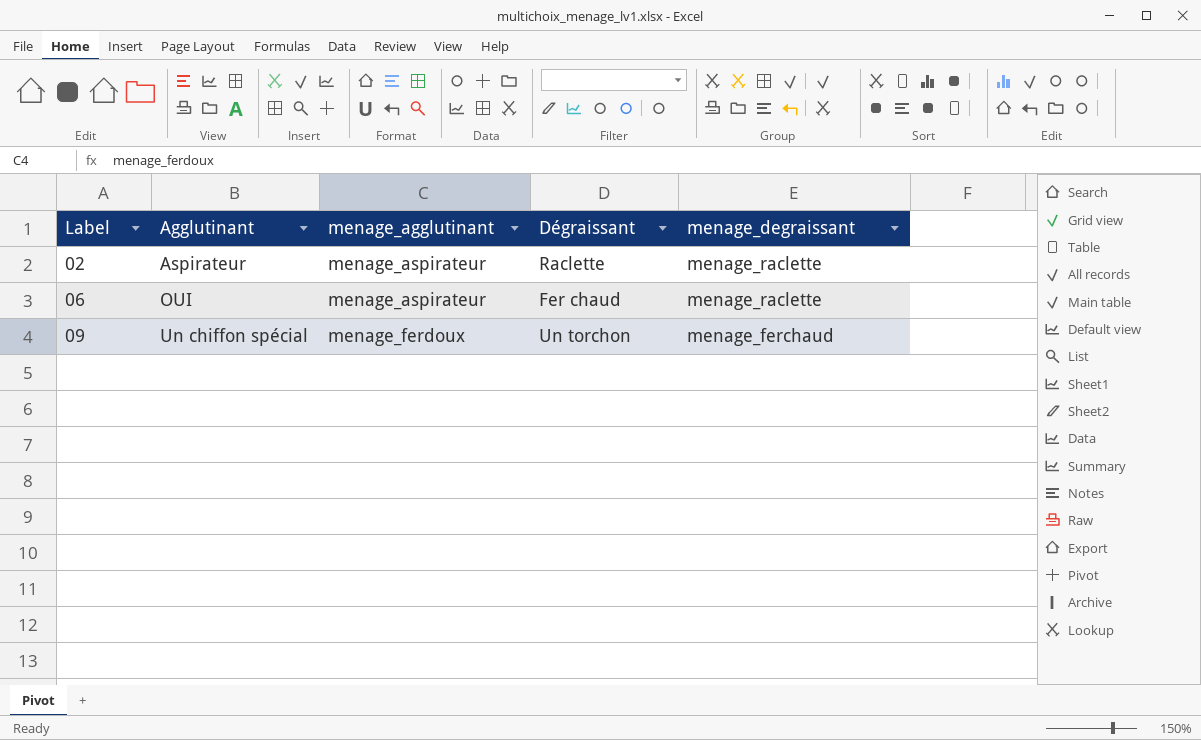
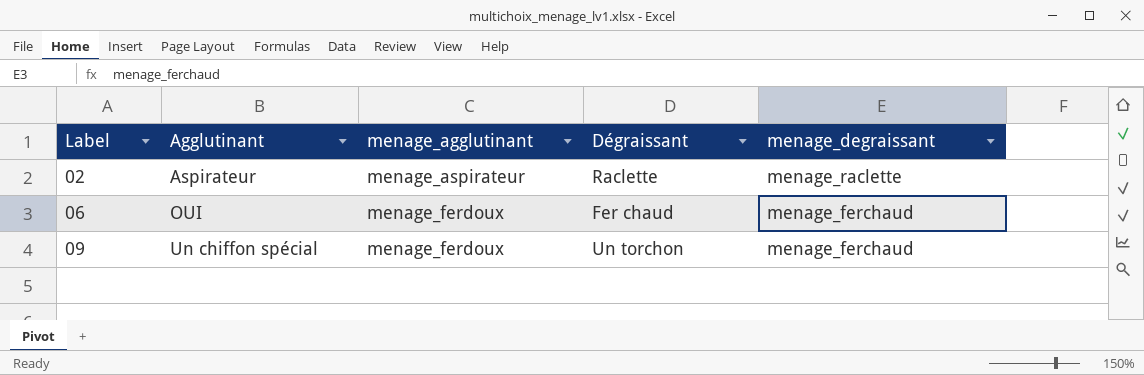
06 | menage_agglutinant: menage_aspirateur -> menage_ferdoux
06 | menage_degraissant: menage_raclette -> menage_ferchaud

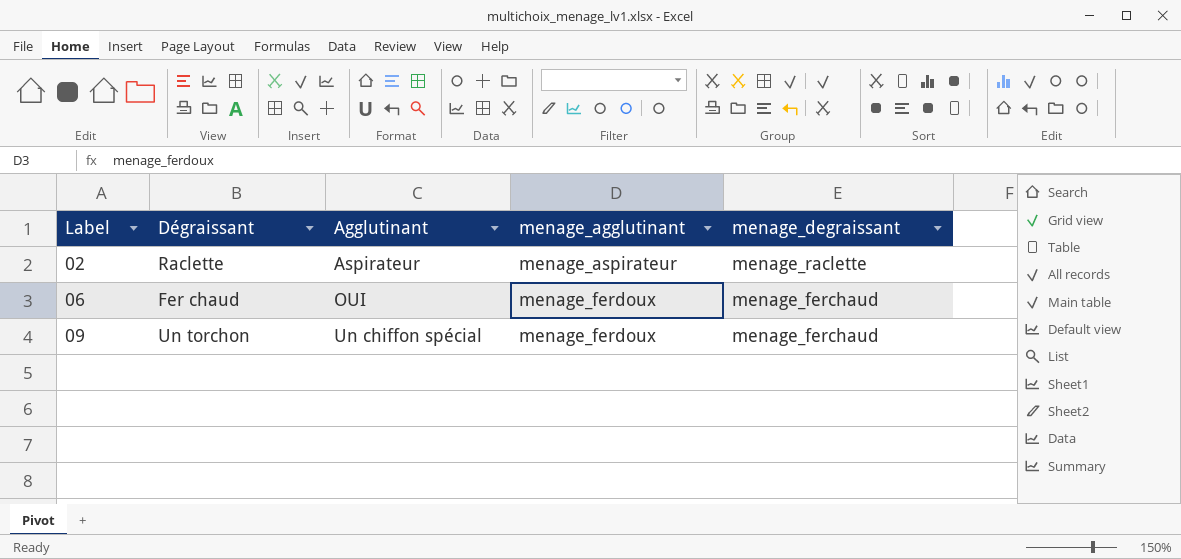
column Dégraissant | position: 4 -> 2

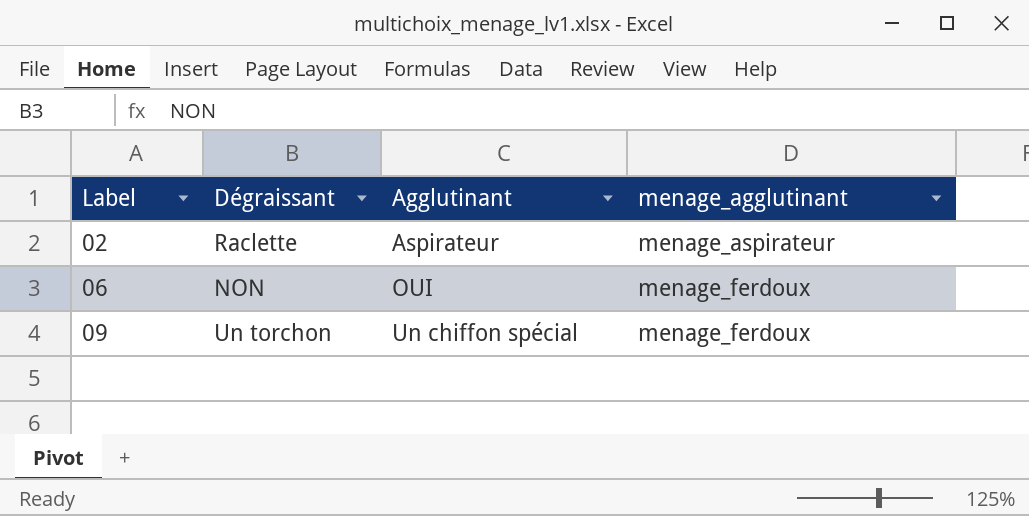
column menage_degraissant | position: 5 -> none
06 | Dégraissant: Fer chaud -> NON

